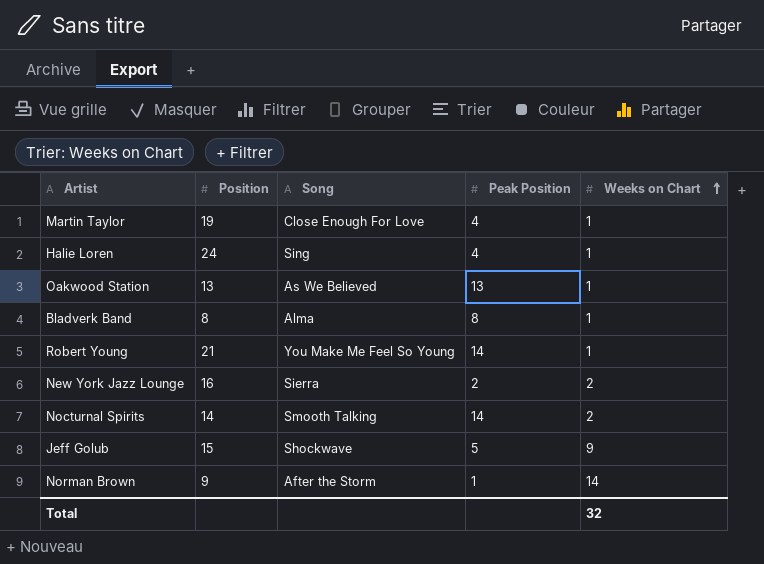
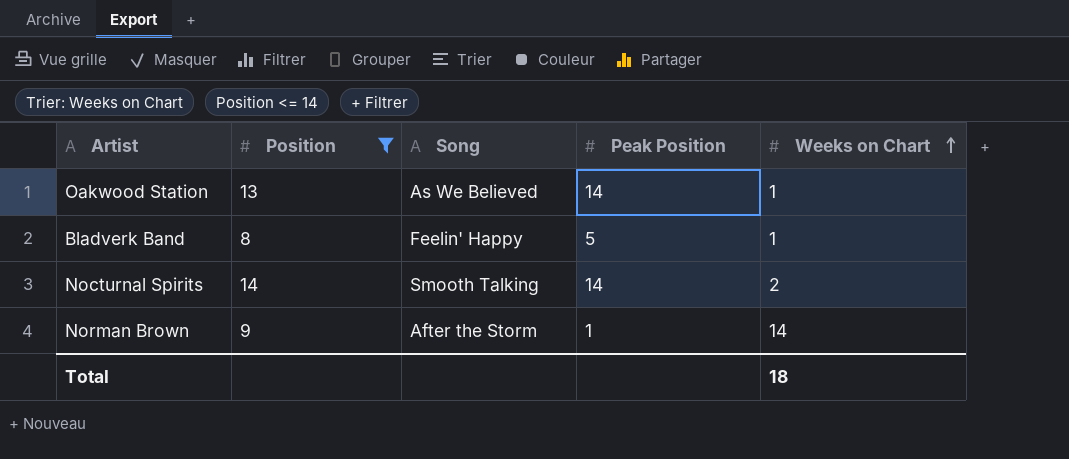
filter: none -> Position <= 14
Oakwood Station | Peak Position: 13 -> 14
Bladverk Band | Song: Alma -> Feelin' Happy
Bladverk Band | Peak Position: 8 -> 5
Total | Weeks on Chart: 32 -> 18

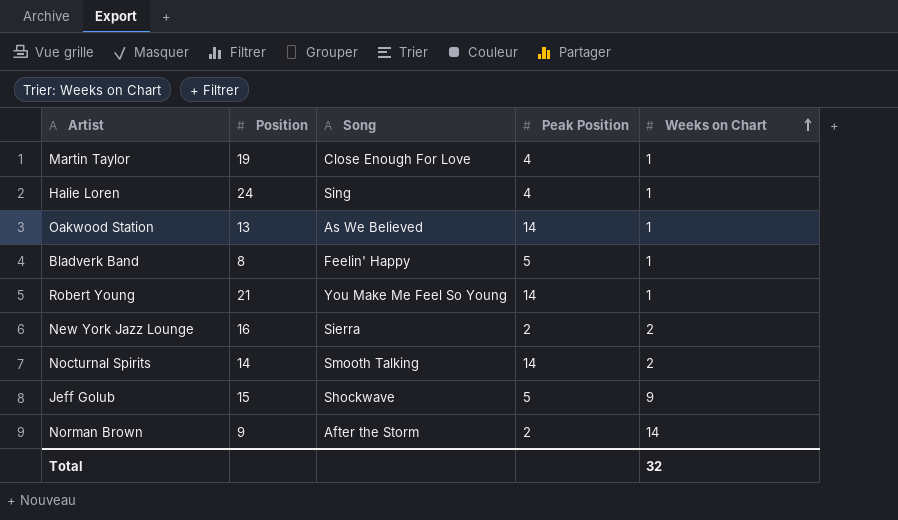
filter: Position <= 14 -> none
Norman Brown | Peak Position: 1 -> 2
Total | Weeks on Chart: 18 -> 32

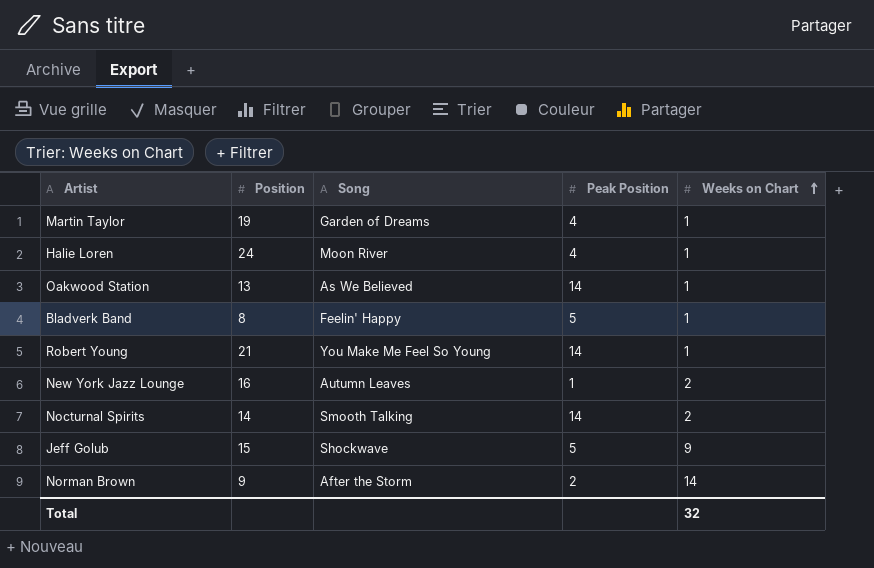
Martin Taylor | Song: Close Enough For Love -> Garden of Dreams
Halie Loren | Song: Sing -> Moon River
New York Jazz Lounge | Song: Sierra -> Autumn Leaves
New York Jazz Lounge | Peak Position: 2 -> 1

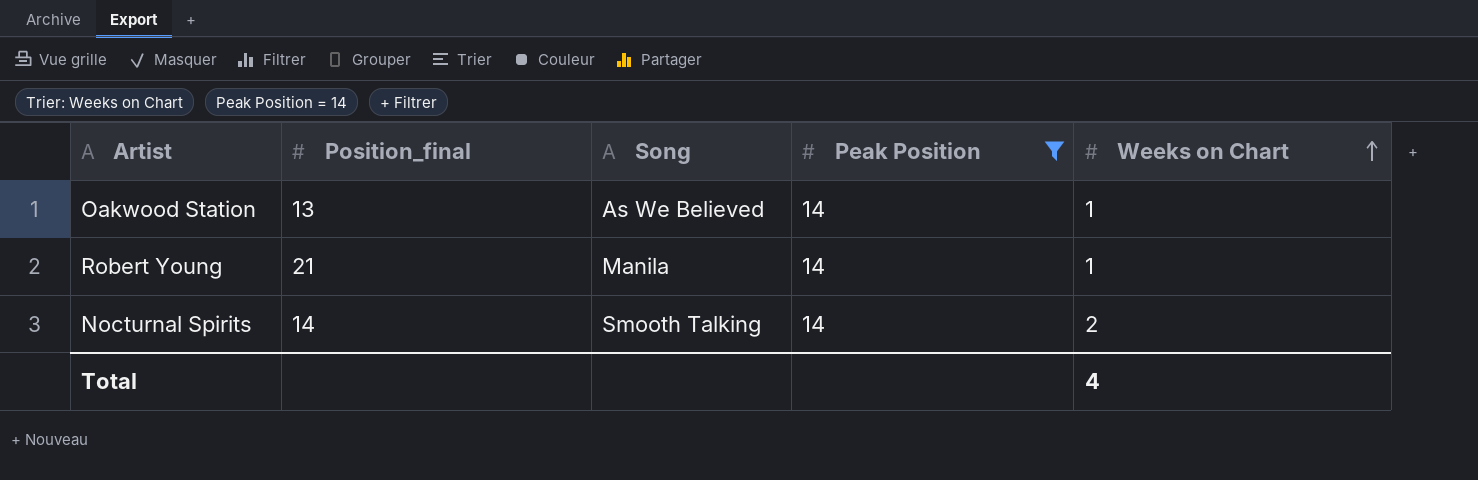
filter: none -> Peak Position = 14
column name: Position -> Position_final
Robert Young | Song: You Make Me Feel So Young -> Manila
Total | Weeks on Chart: 32 -> 4

